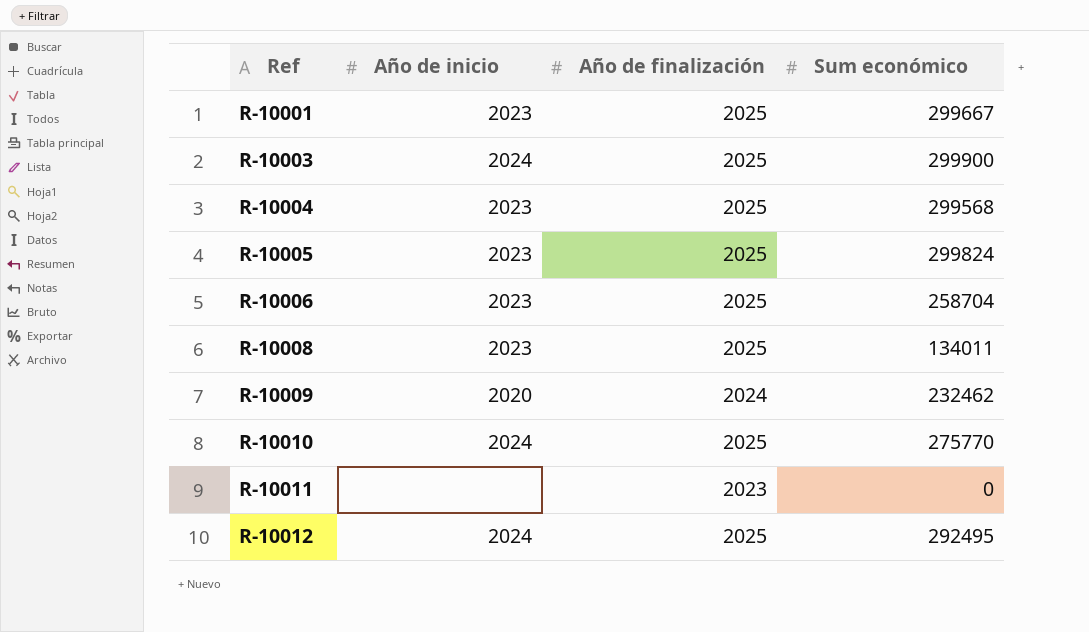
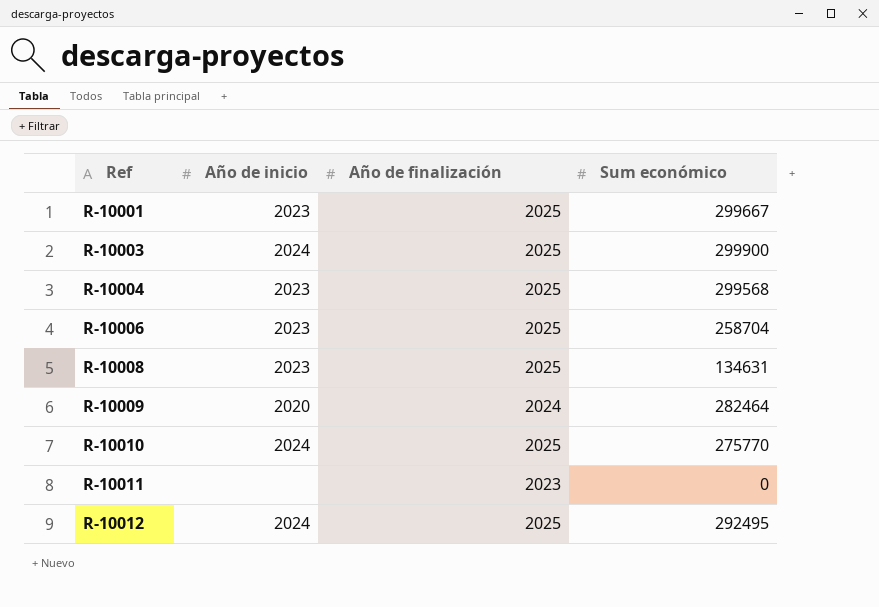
row R-10005: 2023 | 2025 | 299824 -> none
R-10008 | Sum económico: 134011 -> 134631
R-10009 | Sum económico: 232462 -> 282464

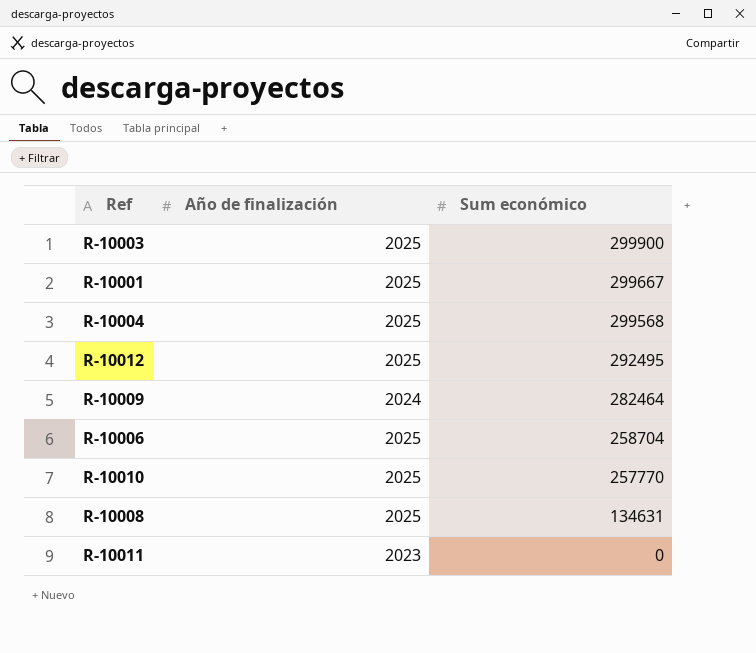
row order: Ref ascending -> Sum económico descending
column Año de inicio | position: 2 -> none
R-10010 | Sum económico: 275770 -> 257770

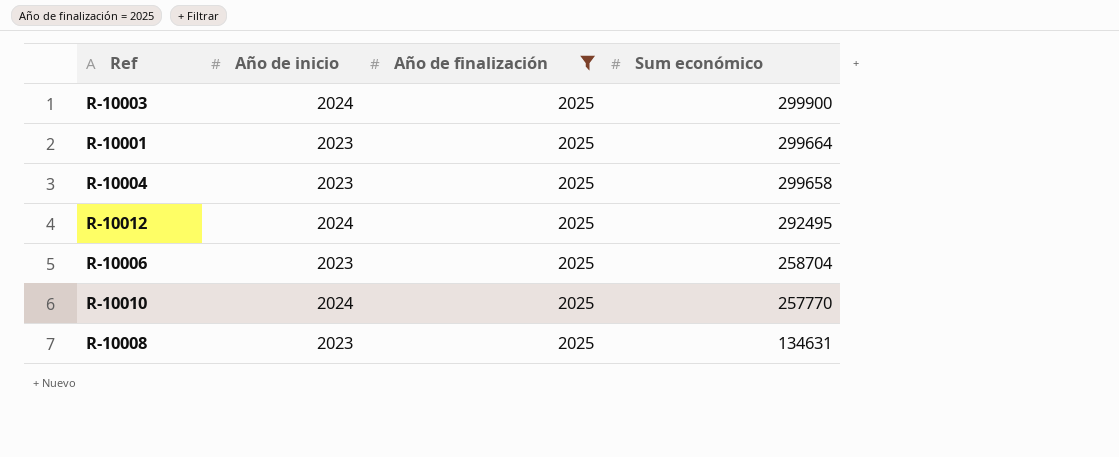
filter: none -> Año de finalización = 2025
column Año de inicio | position: none -> 2
R-10001 | Sum económico: 299667 -> 299664
R-10004 | Sum económico: 299568 -> 299658

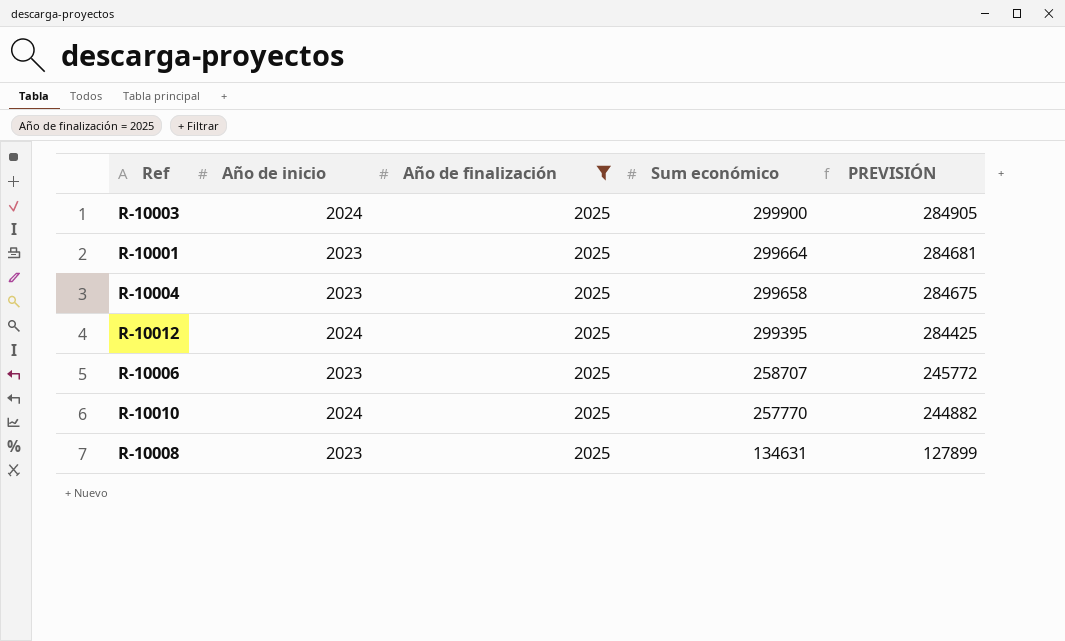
column PREVISIÓN | formula: none -> [Sum económico] * 0,95
R-10012 | Sum económico: 292495 -> 299395
R-10006 | Sum económico: 258704 -> 258707

